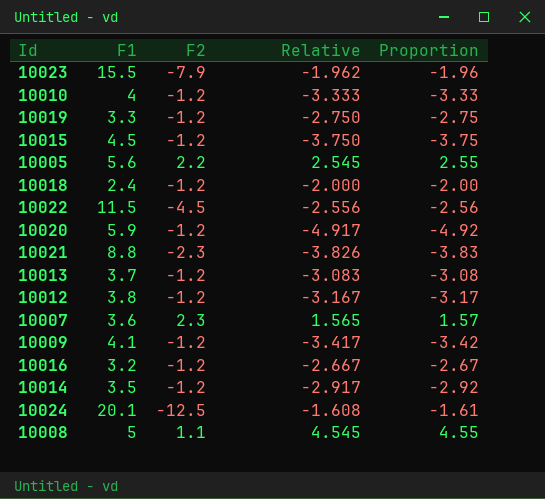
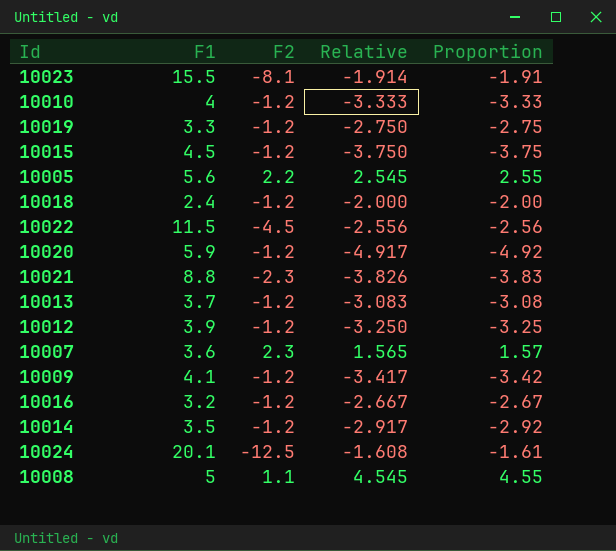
10023 | F2: -7.9 -> -8.1
10023 | Relative: -1.962 -> -1.914
10023 | Proportion: -1.96 -> -1.91
10012 | F1: 3.8 -> 3.9
10012 | Relative: -3.167 -> -3.250
10012 | Proportion: -3.17 -> -3.25

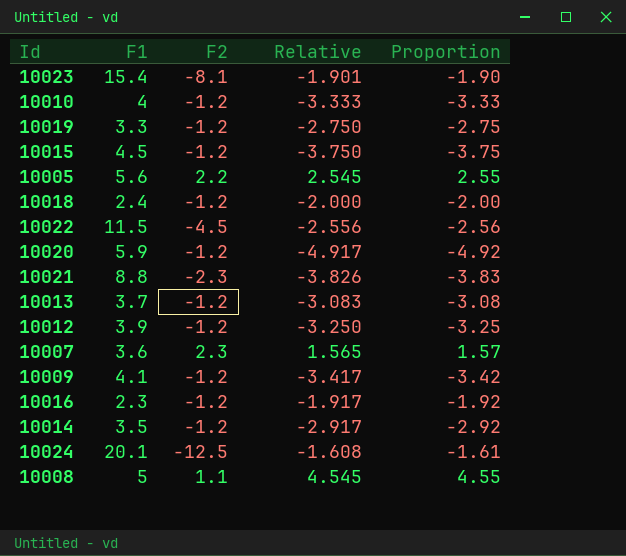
10023 | F1: 15.5 -> 15.4
10023 | Relative: -1.914 -> -1.901
10023 | Proportion: -1.91 -> -1.90
10016 | F1: 3.2 -> 2.3
10016 | Relative: -2.667 -> -1.917
10016 | Proportion: -2.67 -> -1.92

